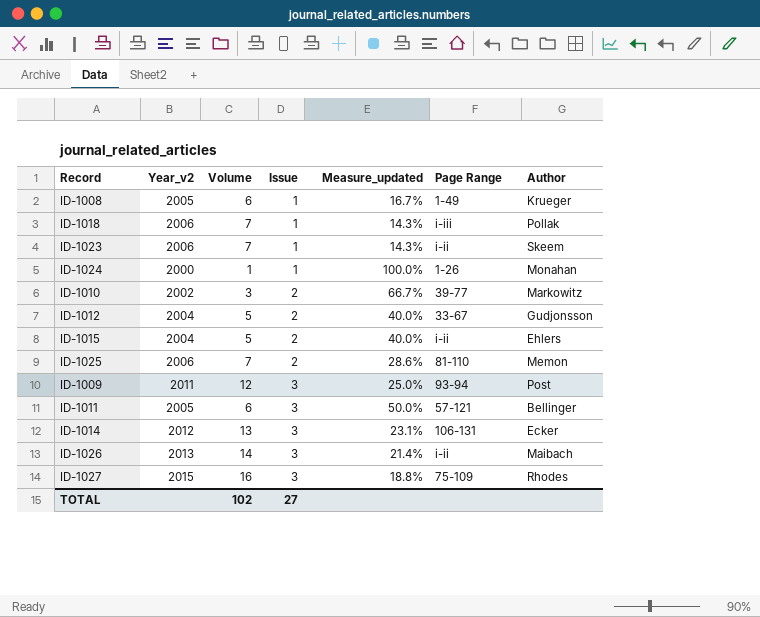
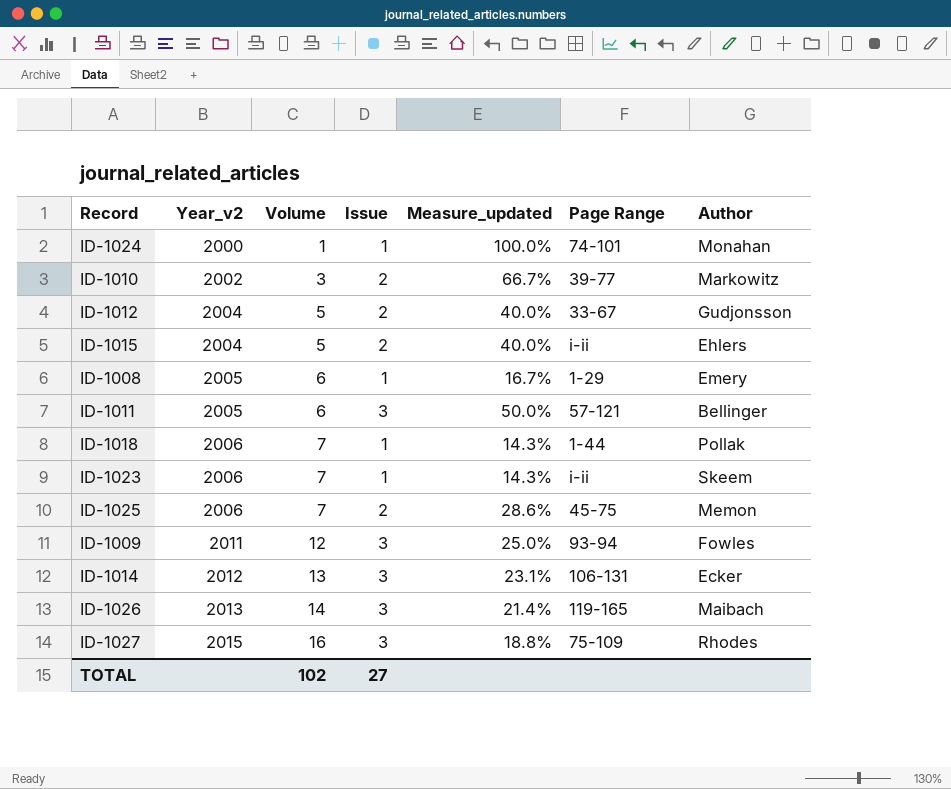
row order: Issue ascending -> Year_v2 ascending
ID-1024 | Page Range: 1-26 -> 74-101
ID-1008 | Page Range: 1-49 -> 1-29
ID-1008 | Author: Krueger -> Emery
ID-1018 | Page Range: i-iii -> 1-44
ID-1025 | Page Range: 81-110 -> 45-75
ID-1009 | Author: Post -> Fowles
ID-1026 | Page Range: i-ii -> 119-165

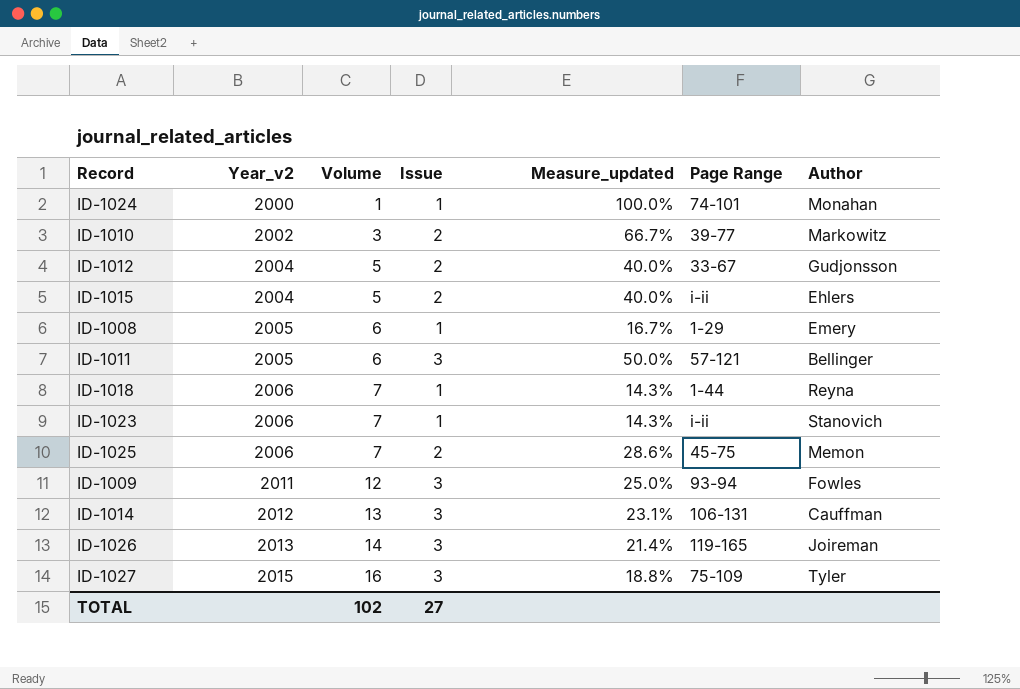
ID-1018 | Author: Pollak -> Reyna
ID-1023 | Author: Skeem -> Stanovich
ID-1014 | Author: Ecker -> Cauffman
ID-1026 | Author: Maibach -> Joireman
ID-1027 | Author: Rhodes -> Tyler

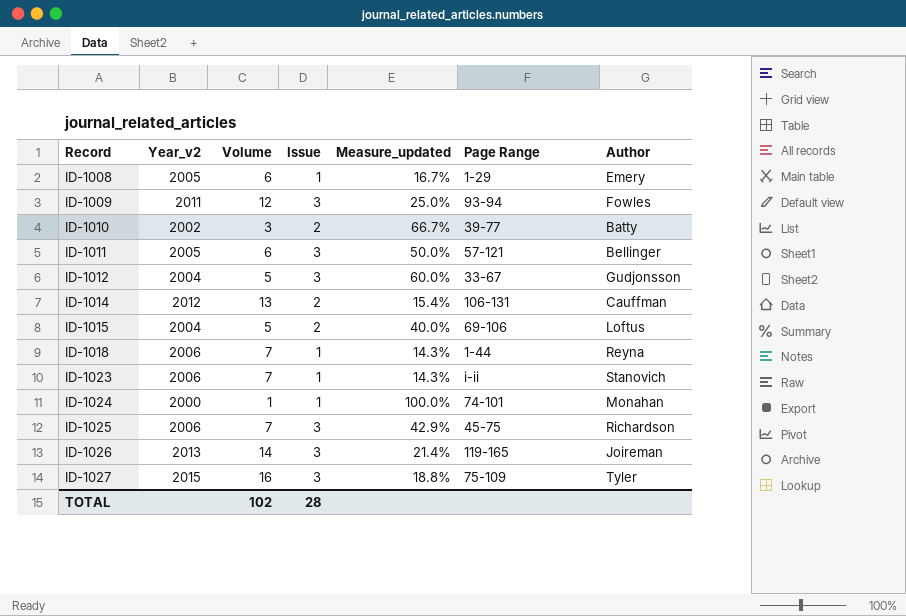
row order: Year_v2 ascending -> Record ascending
ID-1010 | Author: Markowitz -> Batty
ID-1012 | Issue: 2 -> 3
ID-1012 | Measure_updated: 40.0% -> 60.0%
ID-1014 | Issue: 3 -> 2
ID-1014 | Measure_updated: 23.1% -> 15.4%
ID-1015 | Page Range: i-ii -> 69-106
ID-1015 | Author: Ehlers -> Loftus
ID-1025 | Issue: 2 -> 3
ID-1025 | Measure_updated: 28.6% -> 42.9%
ID-1025 | Author: Memon -> Richardson
TOTAL | Issue: 27 -> 28

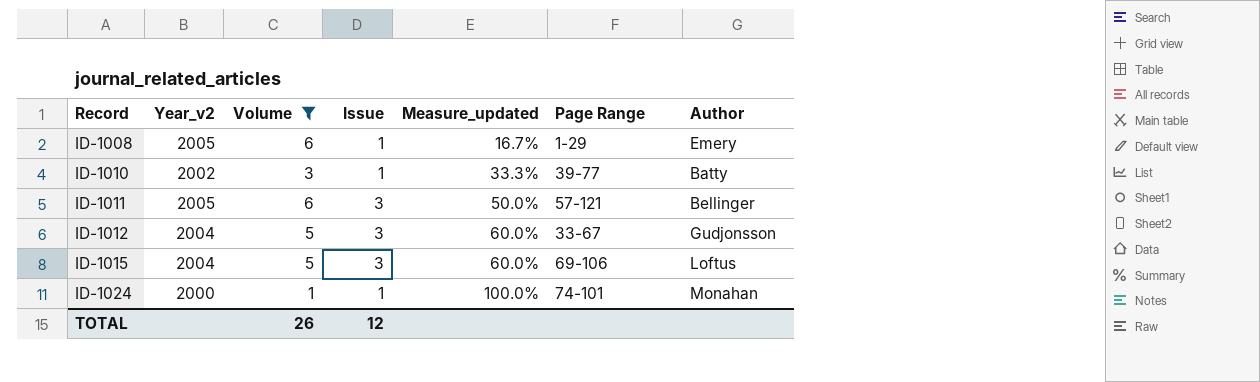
filter: none -> Volume <= 6
ID-1010 | Issue: 2 -> 1
ID-1010 | Measure_updated: 66.7% -> 33.3%
ID-1015 | Issue: 2 -> 3
ID-1015 | Measure_updated: 40.0% -> 60.0%
TOTAL | Volume: 102 -> 26
TOTAL | Issue: 28 -> 12

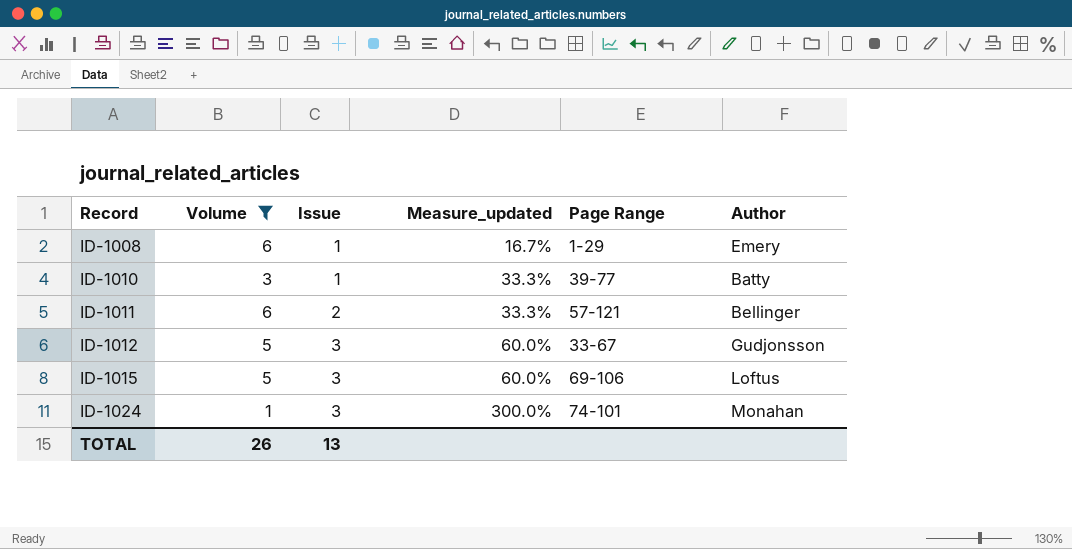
column Year_v2 | position: 2 -> none
ID-1011 | Issue: 3 -> 2
ID-1011 | Measure_updated: 50.0% -> 33.3%
ID-1024 | Issue: 1 -> 3
ID-1024 | Measure_updated: 100.0% -> 300.0%
TOTAL | Issue: 12 -> 13

